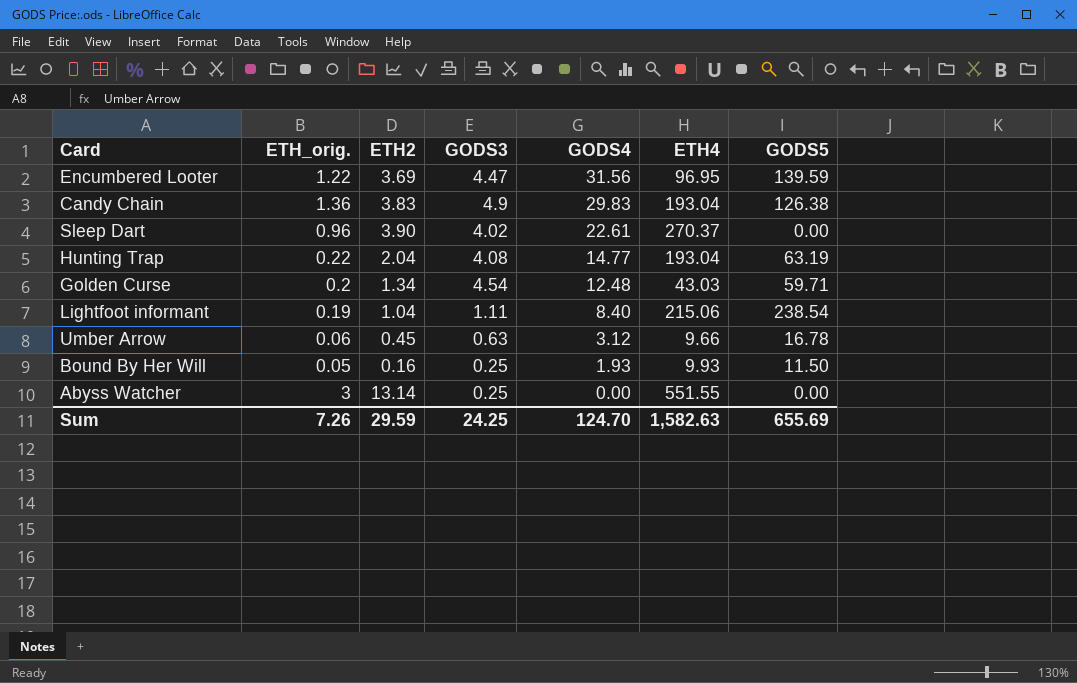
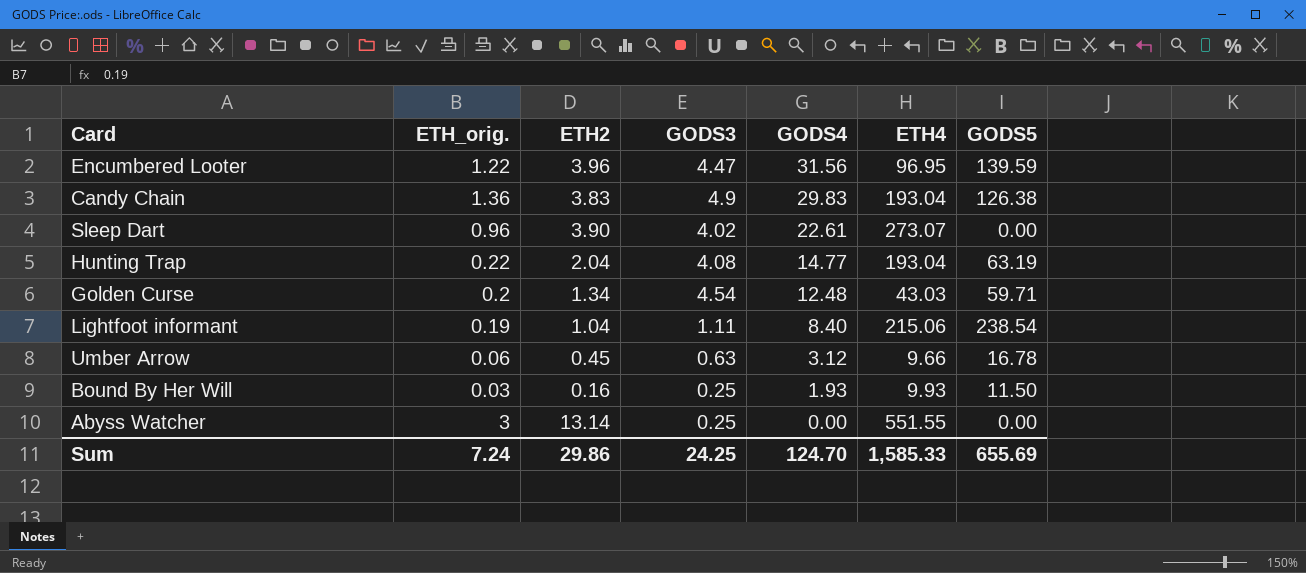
Encumbered Looter | ETH2: 3.69 -> 3.96
Sleep Dart | ETH4: 270.37 -> 273.07
Bound By Her Will | ETH_orig.: 0.05 -> 0.03
Sum | ETH_orig.: 7.26 -> 7.24
Sum | ETH2: 29.59 -> 29.86
Sum | ETH4: 1,582.63 -> 1,585.33

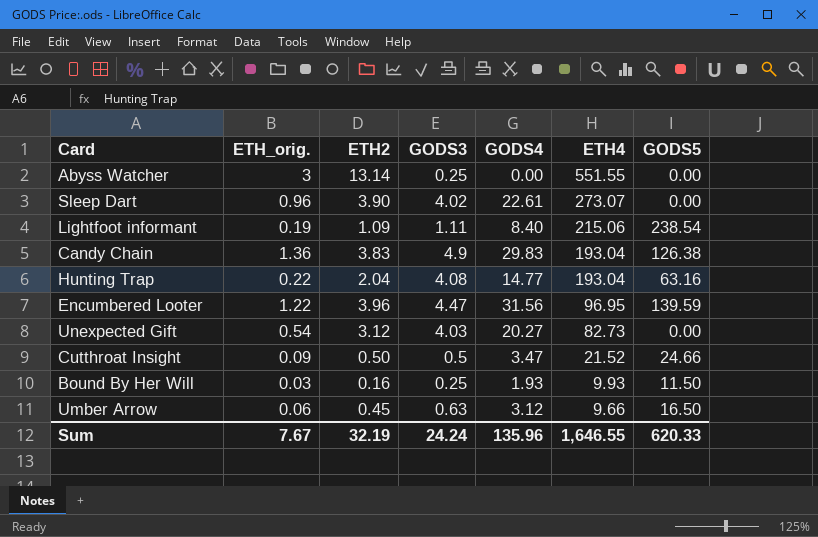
row order: GODS4 descending -> ETH4 descending
row Golden Curse: 0.2 | 1.34 | 4.54 | 12.48 | 43.03 | 59.71 -> none
Lightfoot informant | ETH2: 1.04 -> 1.09
Hunting Trap | GODS5: 63.19 -> 63.16
row Unexpected Gift: none -> 0.54 | 3.12 | 4.03 | 20.27 | 82.73 | 0.00
row Cutthroat Insight: none -> 0.09 | 0.50 | 0.5 | 3.47 | 21.52 | 24.66
Umber Arrow | GODS5: 16.78 -> 16.50
Sum | ETH_orig.: 7.24 -> 7.67
Sum | ETH2: 29.86 -> 32.19
Sum | GODS3: 24.25 -> 24.24
Sum | GODS4: 124.70 -> 135.96
Sum | ETH4: 1,585.33 -> 1,646.55
Sum | GODS5: 655.69 -> 620.33

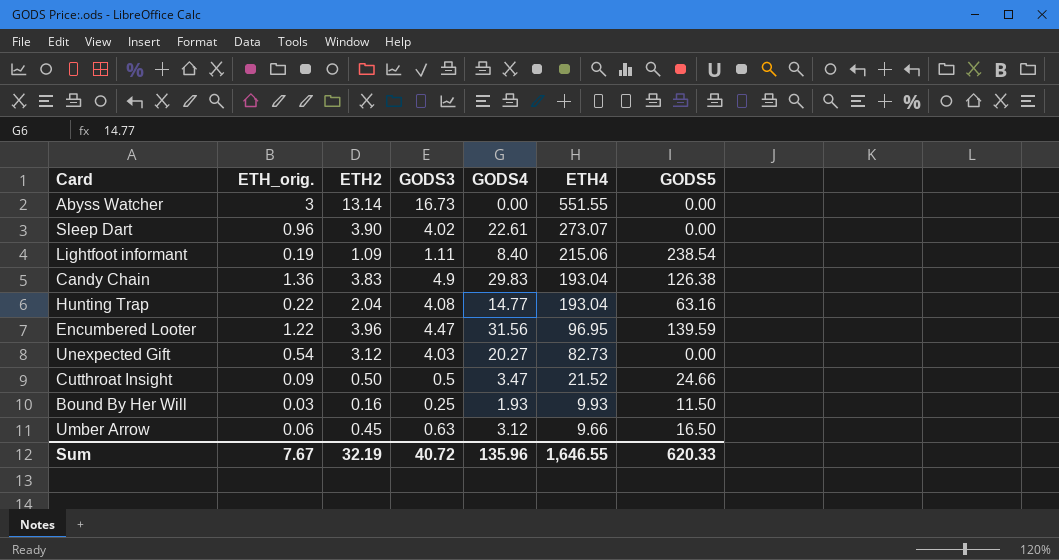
Abyss Watcher | GODS3: 0.25 -> 16.73
Sum | GODS3: 24.24 -> 40.72

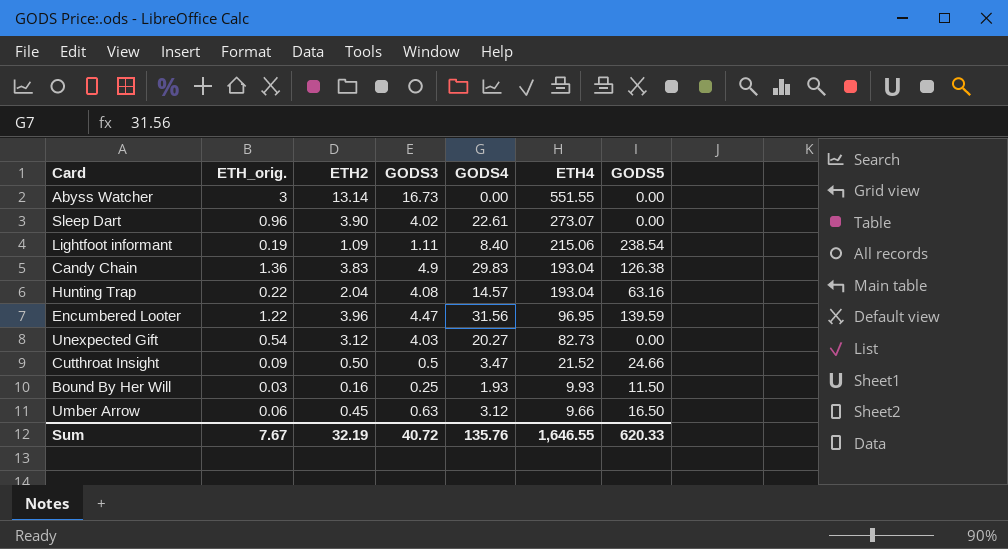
Hunting Trap | GODS4: 14.77 -> 14.57
Sum | GODS4: 135.96 -> 135.76

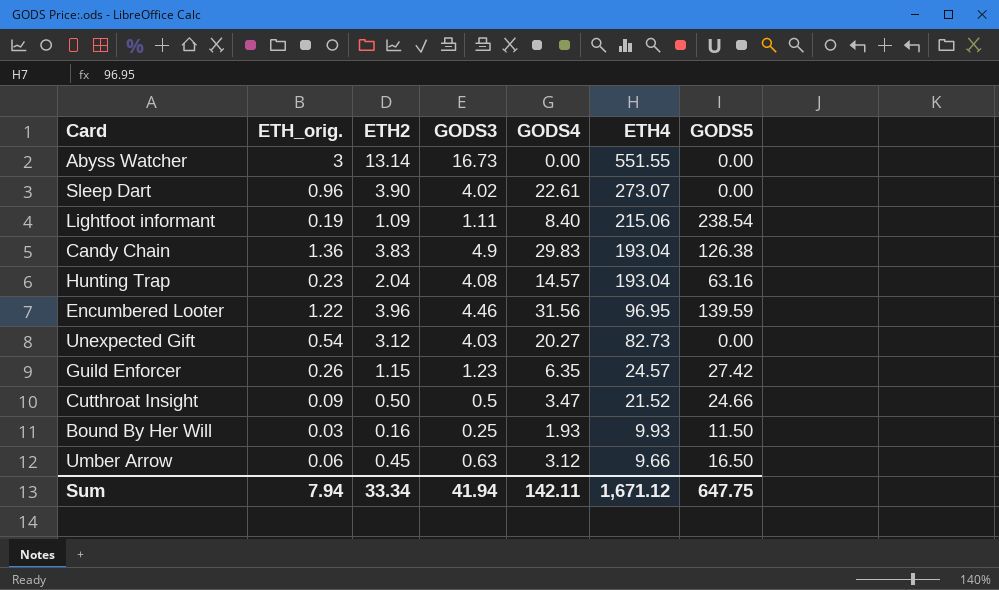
Hunting Trap | ETH_orig.: 0.22 -> 0.23
Encumbered Looter | GODS3: 4.47 -> 4.46
row Guild Enforcer: none -> 0.26 | 1.15 | 1.23 | 6.35 | 24.57 | 27.42
Sum | ETH_orig.: 7.67 -> 7.94
Sum | ETH2: 32.19 -> 33.34
Sum | GODS3: 40.72 -> 41.94
Sum | GODS4: 135.76 -> 142.11
Sum | ETH4: 1,646.55 -> 1,671.12
Sum | GODS5: 620.33 -> 647.75

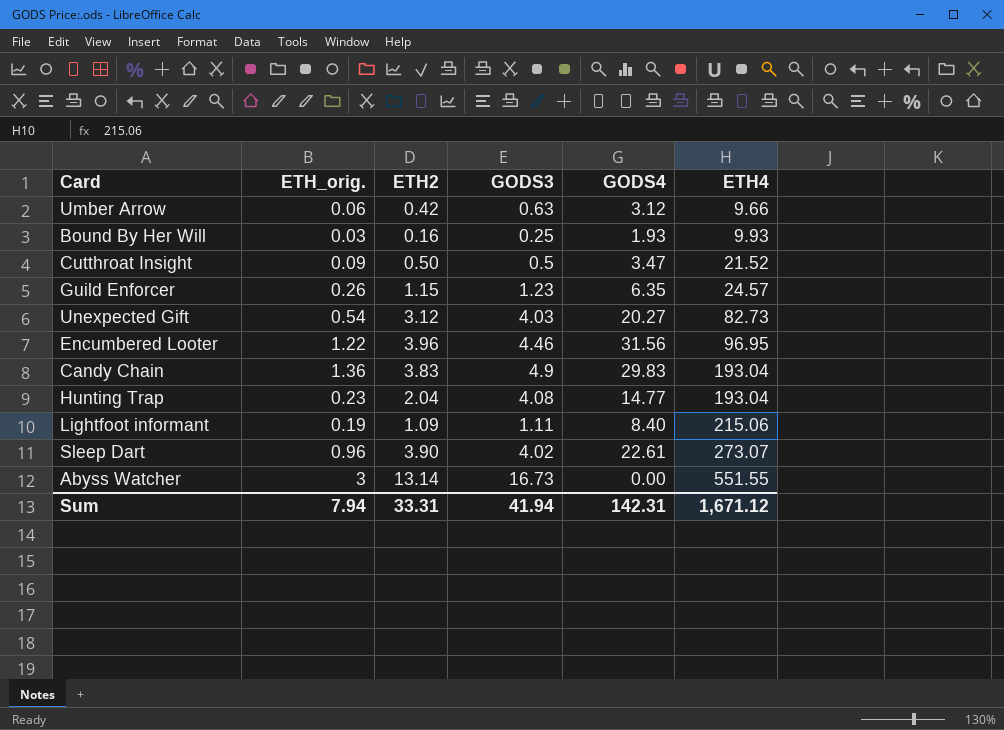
row order: ETH4 descending -> ETH4 ascending
column GODS5 | position: 7 -> none
Umber Arrow | ETH2: 0.45 -> 0.42
Hunting Trap | GODS4: 14.57 -> 14.77
Sum | ETH2: 33.34 -> 33.31
Sum | GODS4: 142.11 -> 142.31

